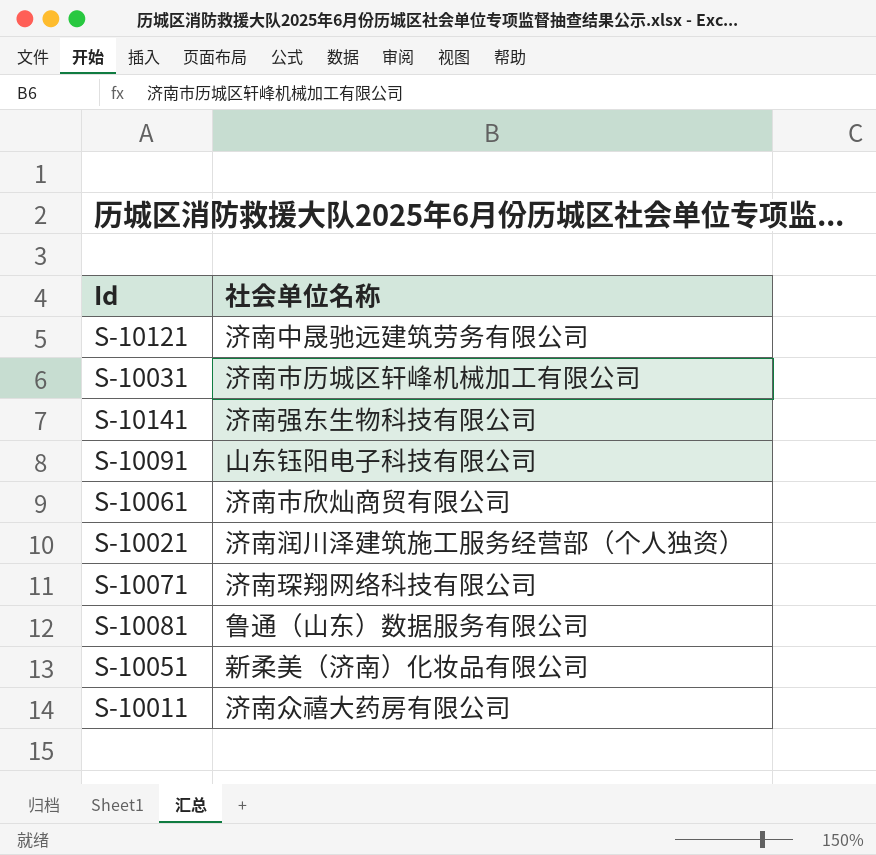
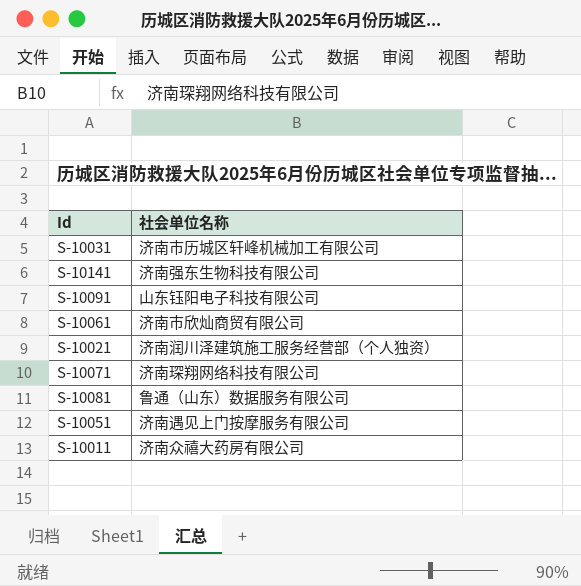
row S-10121: 济南中晟驰远建筑劳务有限公司 -> none
S-10051 | 社会单位名称: 新柔美（济南）化妆品有限公司 -> 济南遇见上门按摩服务有限公司

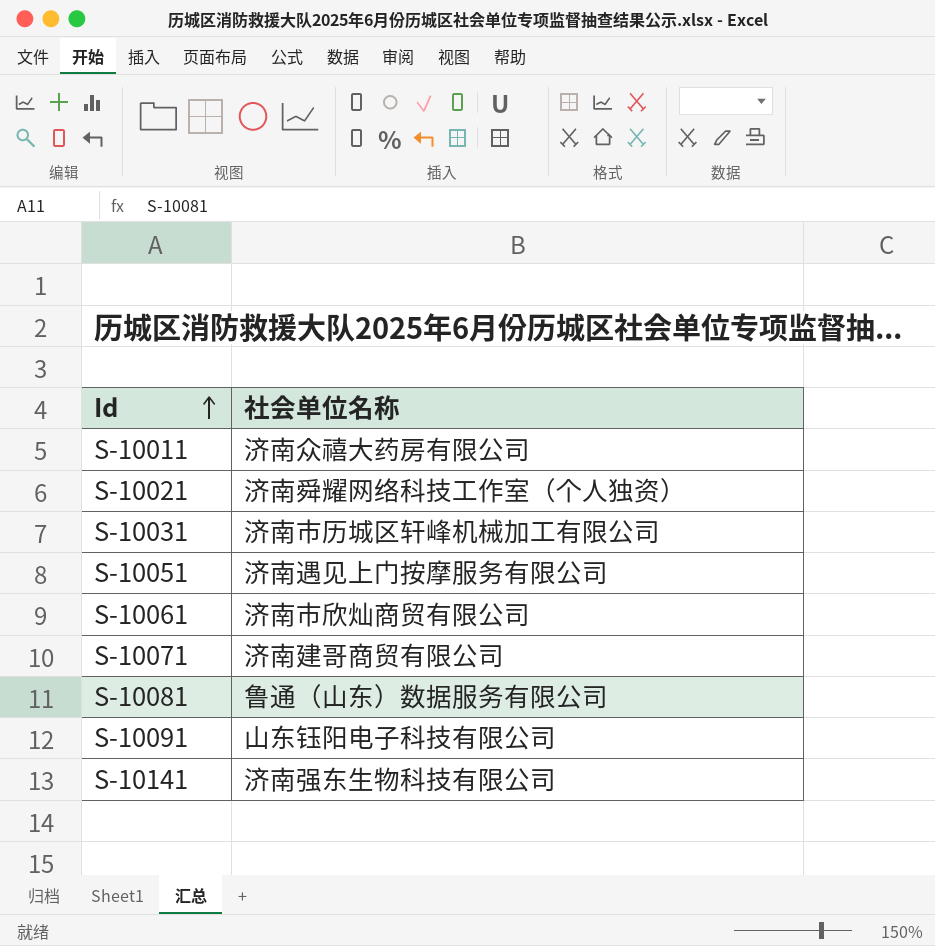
row order: none -> Id ascending
S-10021 | 社会单位名称: 济南润川泽建筑施工服务经营部（个人独资） -> 济南舜耀网络科技工作室（个人独资）
S-10071 | 社会单位名称: 济南琛翔网络科技有限公司 -> 济南建哥商贸有限公司

